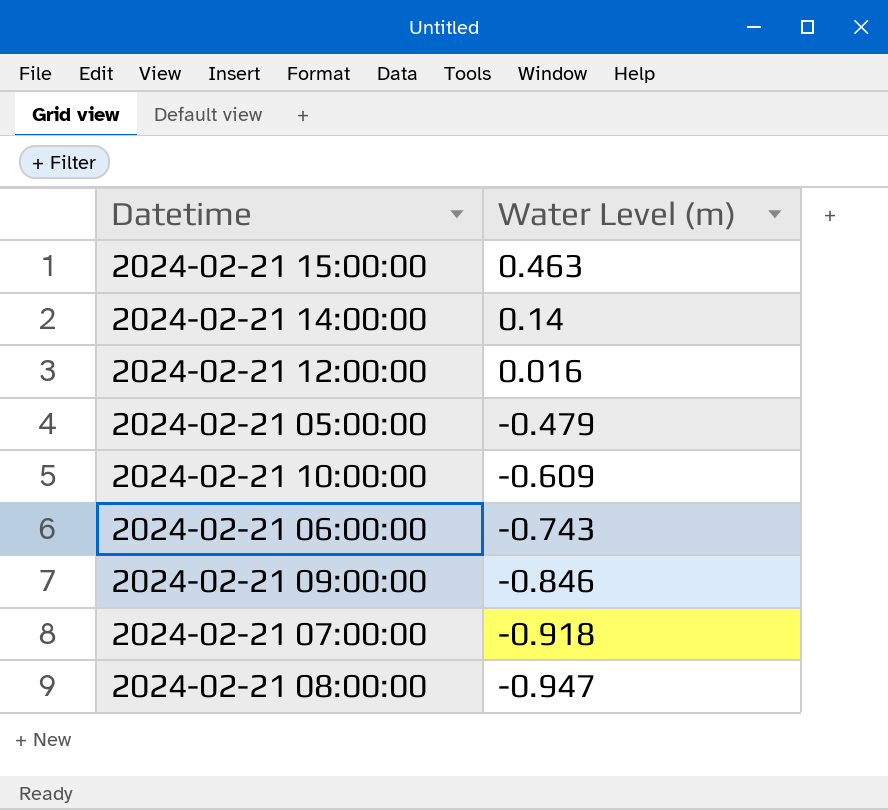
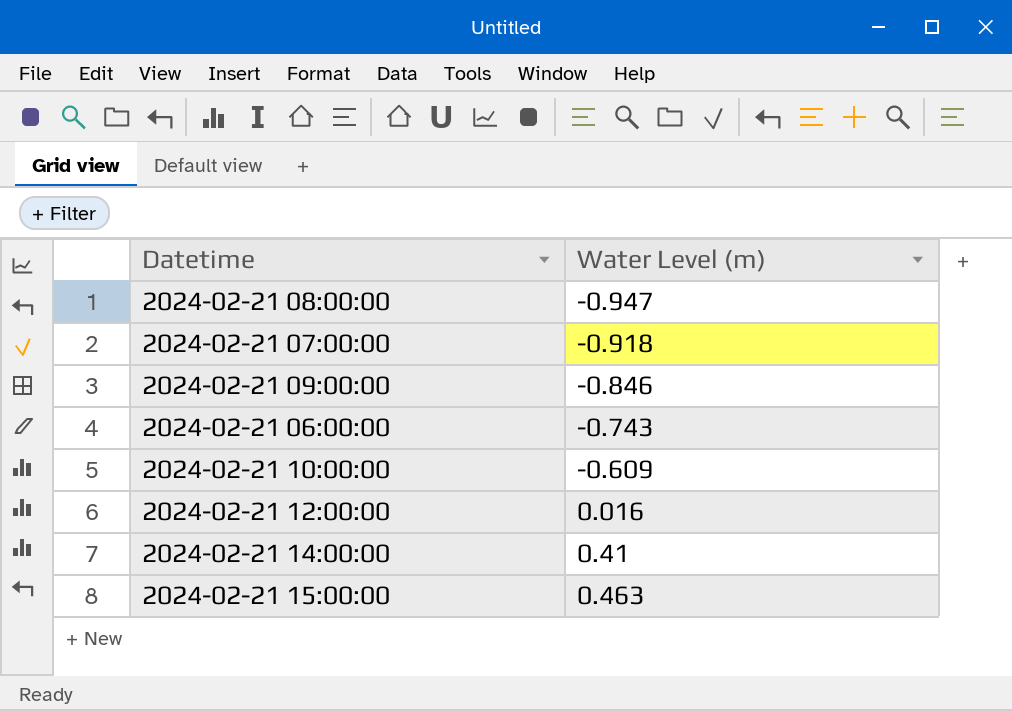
row order: Water Level (m) descending -> Water Level (m) ascending
row 2024-02-21 05:00:00: -0.479 -> none
2024-02-21 14:00:00 | Water Level (m): 0.14 -> 0.41

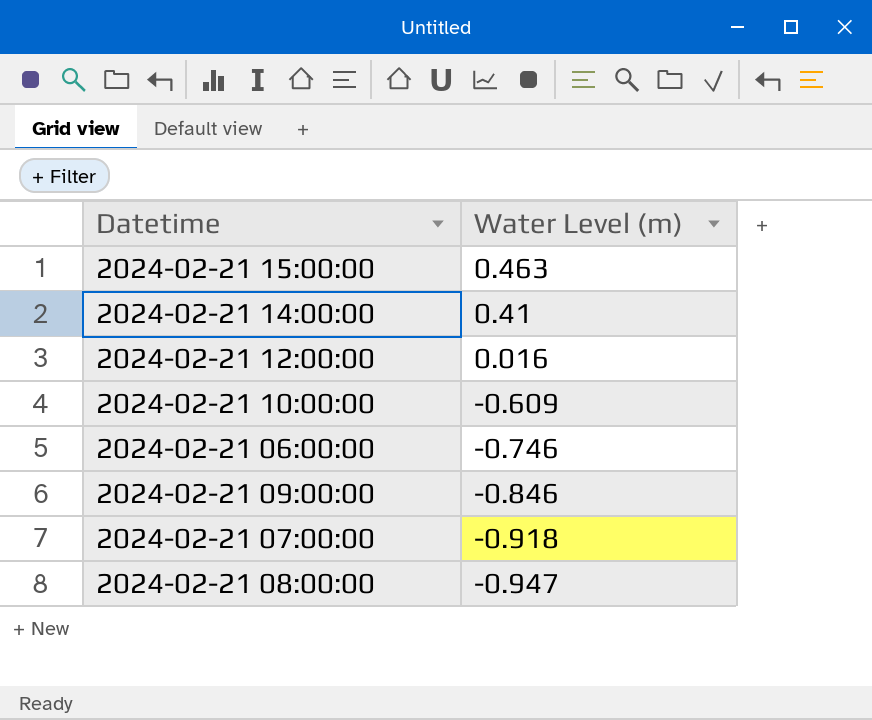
row order: Water Level (m) ascending -> Water Level (m) descending
2024-02-21 06:00:00 | Water Level (m): -0.743 -> -0.746

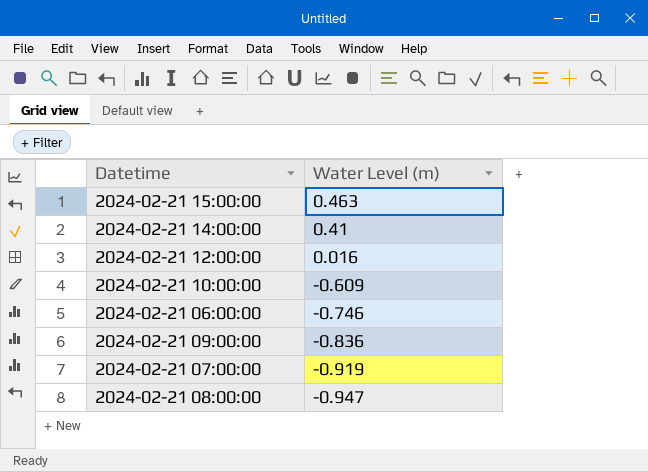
2024-02-21 09:00:00 | Water Level (m): -0.846 -> -0.836
2024-02-21 07:00:00 | Water Level (m): -0.918 -> -0.919

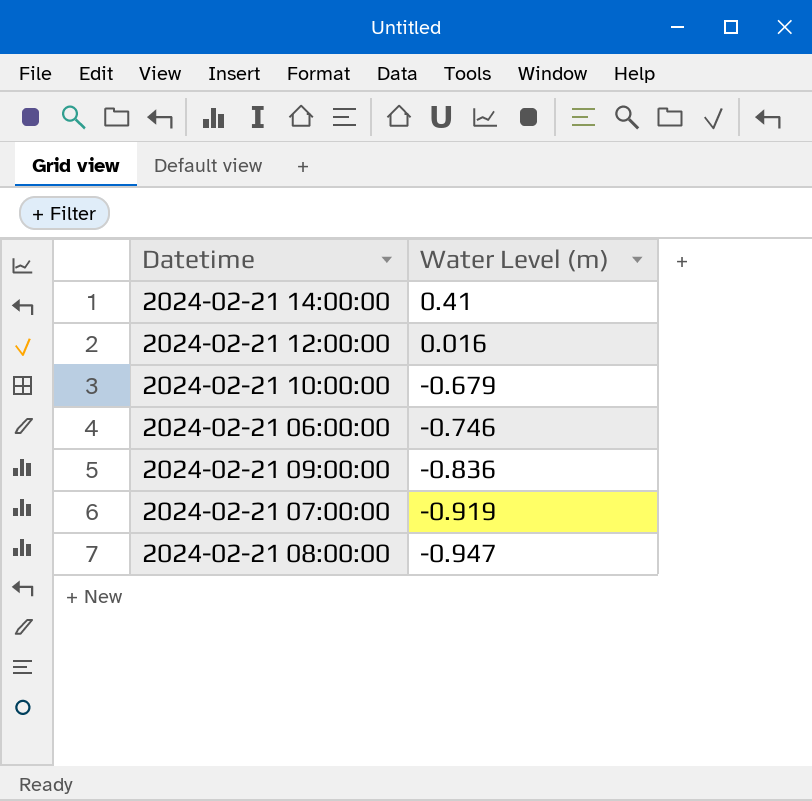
row 2024-02-21 15:00:00: 0.463 -> none
2024-02-21 10:00:00 | Water Level (m): -0.609 -> -0.679

